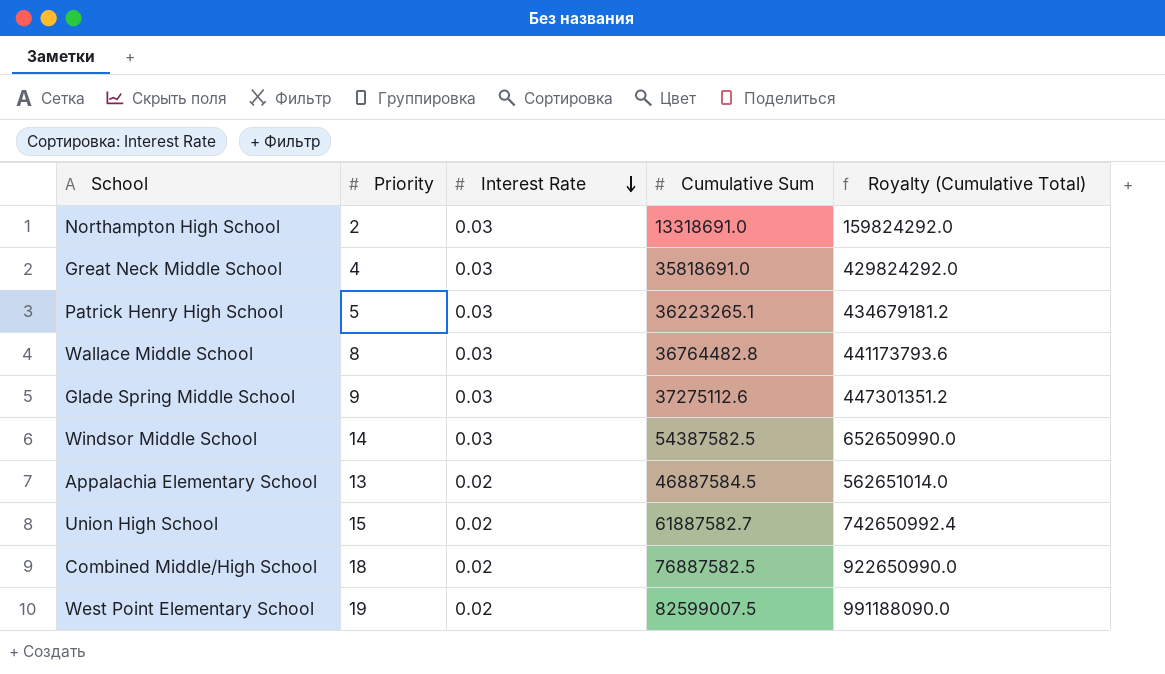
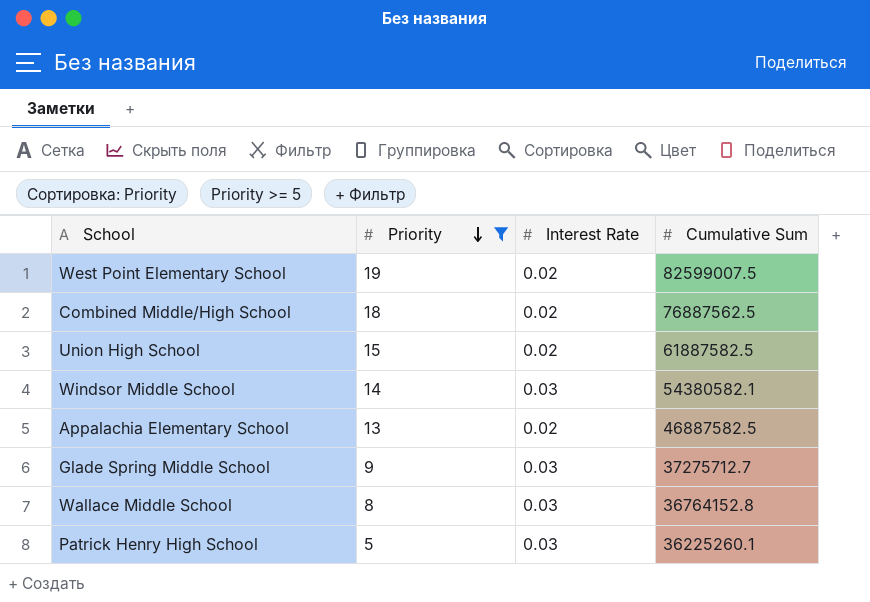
filter: none -> Priority >= 5
row order: Interest Rate descending -> Priority descending
column Royalty (Cumulative Total) | formula: [Cumulative Sum] * 12 -> none
Combined Middle/High School | Cumulative Sum: 76887582.5 -> 76887562.5
Union High School | Cumulative Sum: 61887582.7 -> 61887582.5
Windsor Middle School | Cumulative Sum: 54387582.5 -> 54380582.1
Appalachia Elementary School | Cumulative Sum: 46887584.5 -> 46887582.5
Glade Spring Middle School | Cumulative Sum: 37275112.6 -> 37275712.7
Wallace Middle School | Cumulative Sum: 36764482.8 -> 36764152.8
Patrick Henry High School | Cumulative Sum: 36223265.1 -> 36225260.1

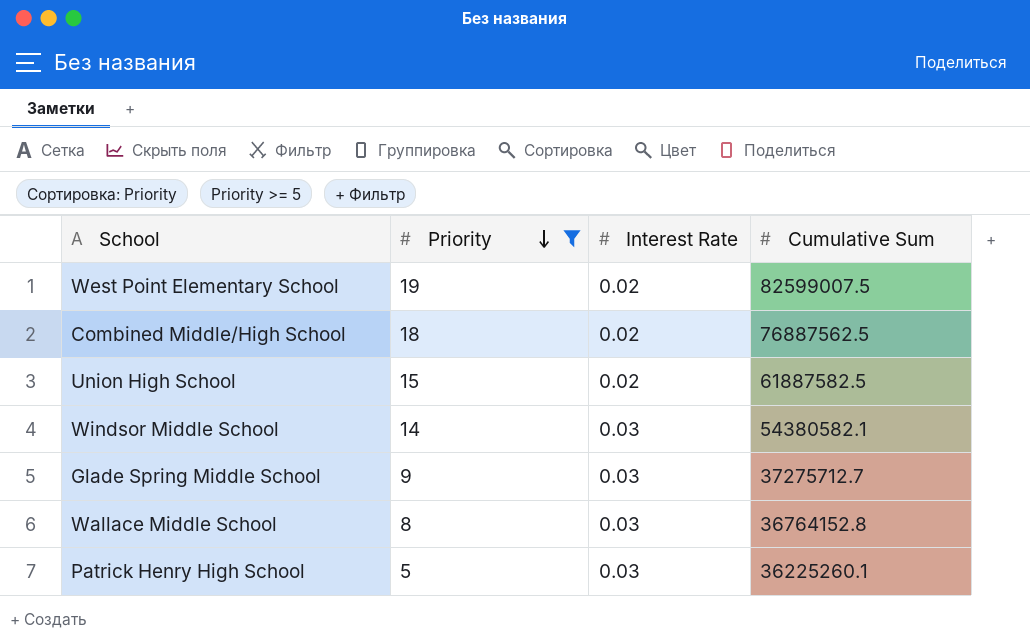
row Appalachia Elementary School: 13 | 0.02 | 46887582.5 -> none

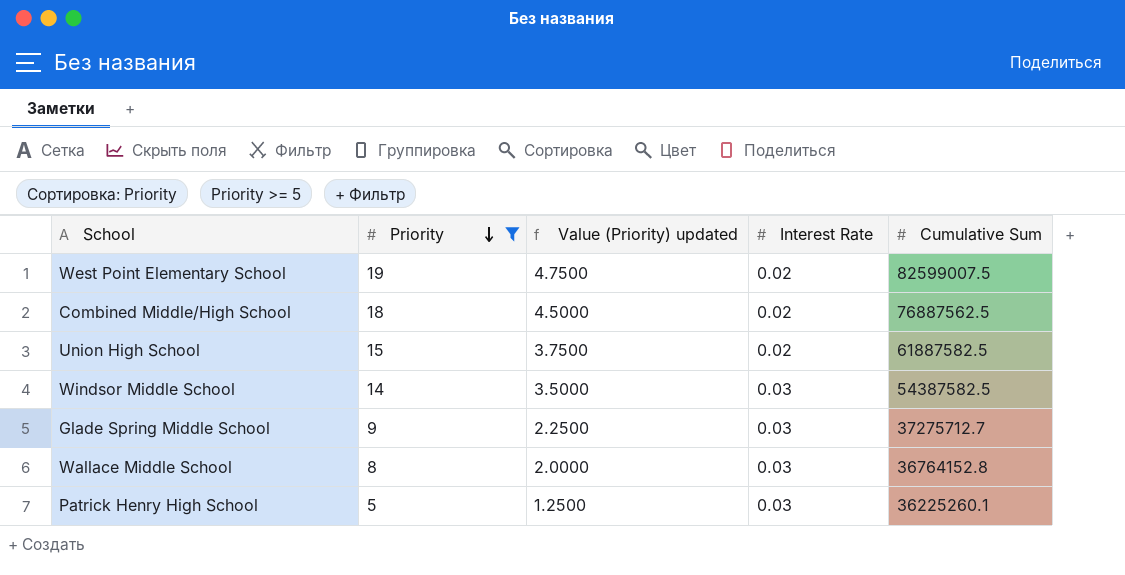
column Value (Priority) updated | formula: none -> [Priority] * 0.25
Windsor Middle School | Cumulative Sum: 54380582.1 -> 54387582.5

